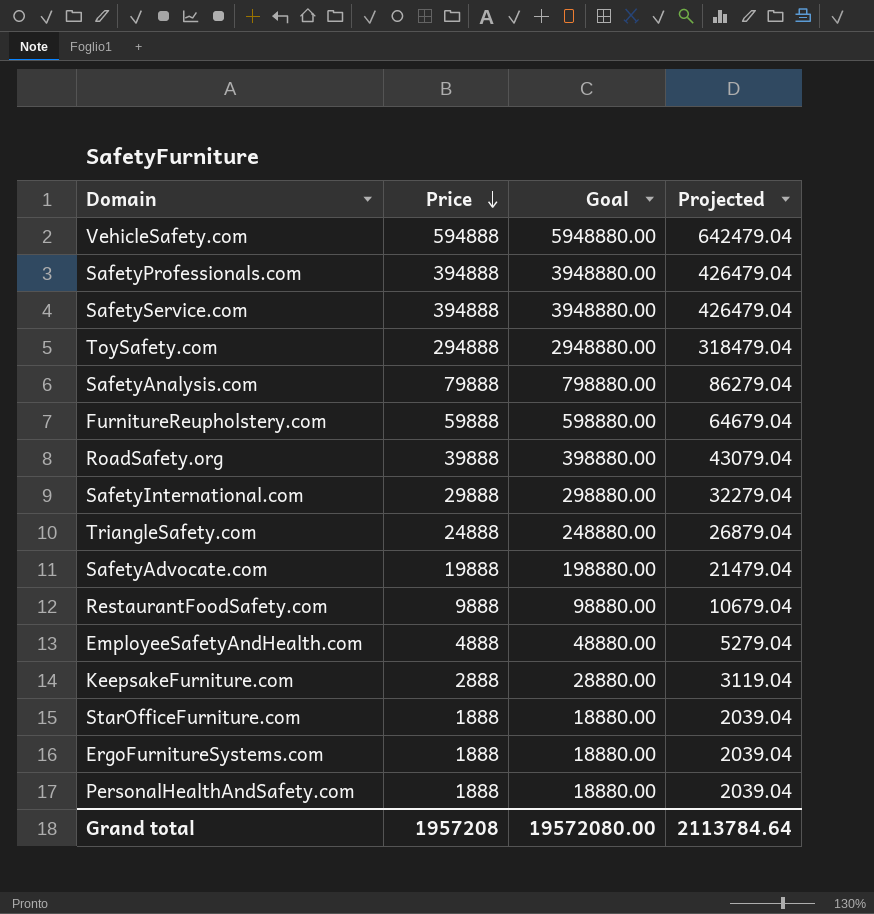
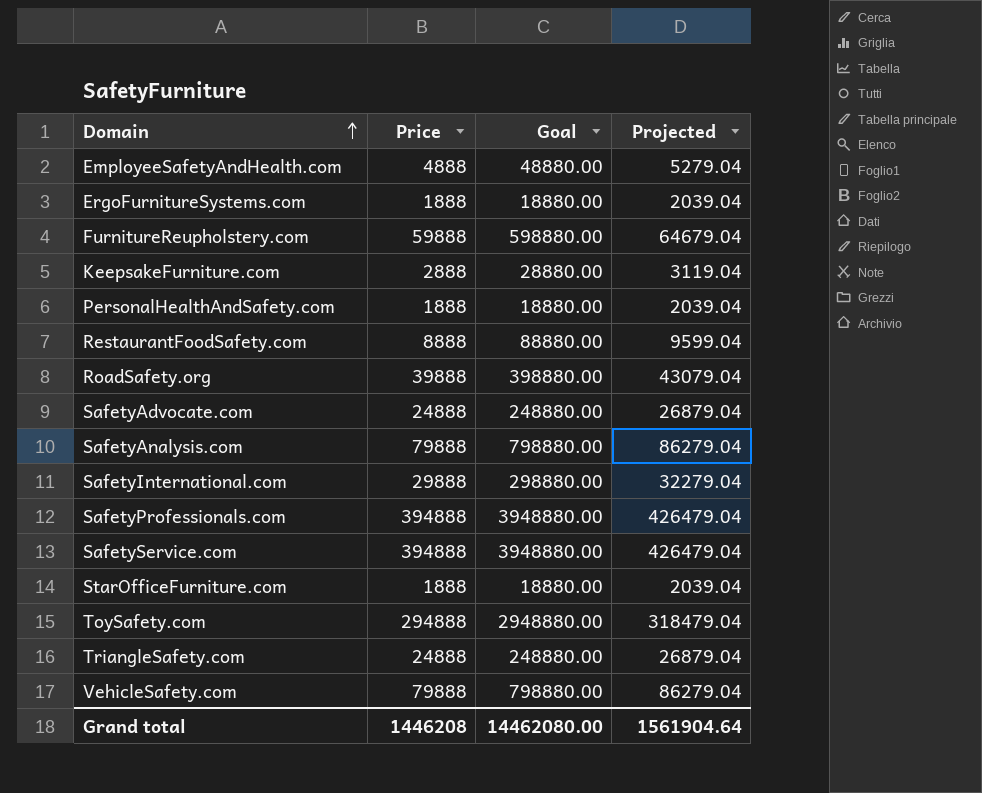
row order: Price descending -> Domain ascending
RestaurantFoodSafety.com | Price: 9888 -> 8888
RestaurantFoodSafety.com | Goal: 98880.00 -> 88880.00
RestaurantFoodSafety.com | Projected: 10679.04 -> 9599.04
SafetyAdvocate.com | Price: 19888 -> 24888
SafetyAdvocate.com | Goal: 198880.00 -> 248880.00
SafetyAdvocate.com | Projected: 21479.04 -> 26879.04
VehicleSafety.com | Price: 594888 -> 79888
VehicleSafety.com | Goal: 5948880.00 -> 798880.00
VehicleSafety.com | Projected: 642479.04 -> 86279.04
Grand total | Price: 1957208 -> 1446208
Grand total | Goal: 19572080.00 -> 14462080.00
Grand total | Projected: 2113784.64 -> 1561904.64

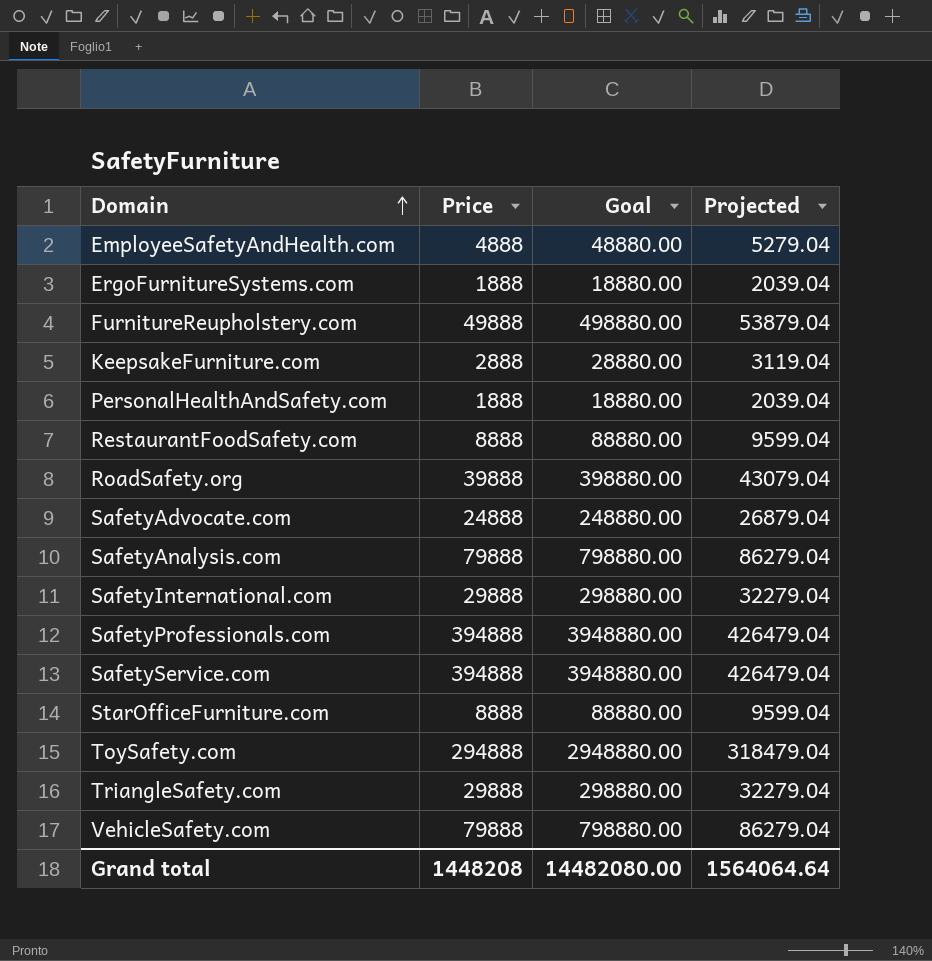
FurnitureReupholstery.com | Price: 59888 -> 49888
FurnitureReupholstery.com | Goal: 598880.00 -> 498880.00
FurnitureReupholstery.com | Projected: 64679.04 -> 53879.04
StarOfficeFurniture.com | Price: 1888 -> 8888
StarOfficeFurniture.com | Goal: 18880.00 -> 88880.00
StarOfficeFurniture.com | Projected: 2039.04 -> 9599.04
TriangleSafety.com | Price: 24888 -> 29888
TriangleSafety.com | Goal: 248880.00 -> 298880.00
TriangleSafety.com | Projected: 26879.04 -> 32279.04
Grand total | Price: 1446208 -> 1448208
Grand total | Goal: 14462080.00 -> 14482080.00
Grand total | Projected: 1561904.64 -> 1564064.64

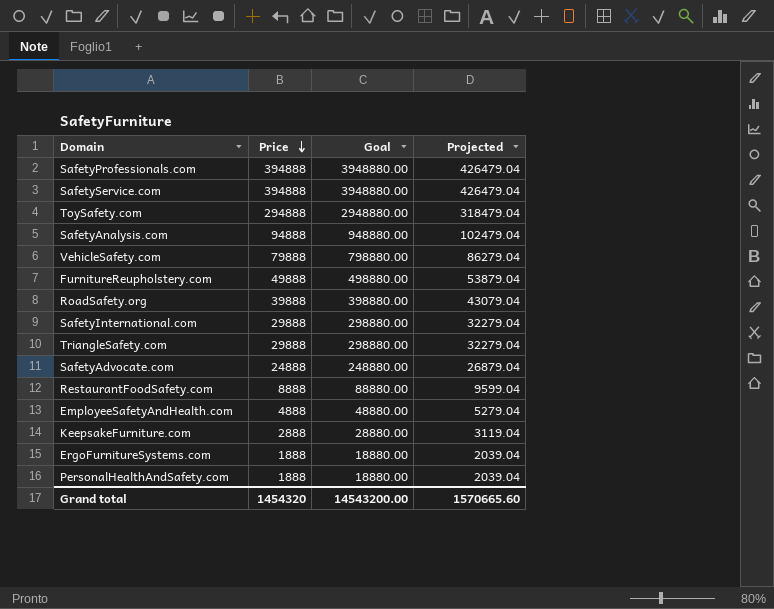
row order: Domain ascending -> Price descending
row StarOfficeFurniture.com: 8888 | 88880.00 | 9599.04 -> none
SafetyAnalysis.com | Price: 79888 -> 94888
SafetyAnalysis.com | Goal: 798880.00 -> 948880.00
SafetyAnalysis.com | Projected: 86279.04 -> 102479.04
Grand total | Price: 1448208 -> 1454320
Grand total | Goal: 14482080.00 -> 14543200.00
Grand total | Projected: 1564064.64 -> 1570665.60

